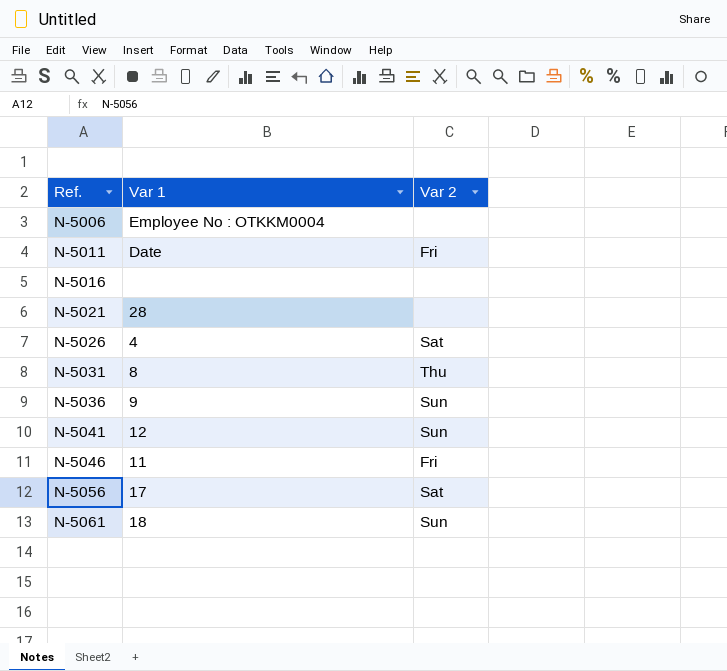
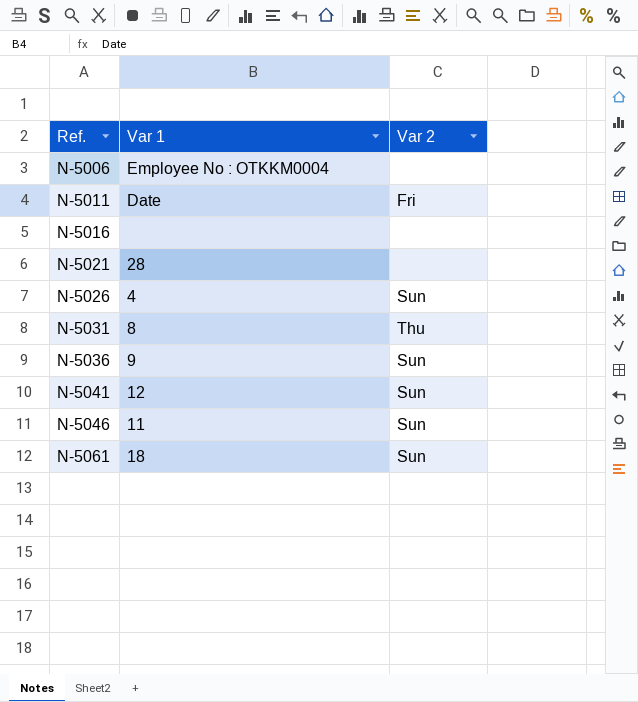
row N-5056: 17 | Sat -> none
N-5026 | Var 2: Sat -> Sun
N-5046 | Var 2: Fri -> Sun

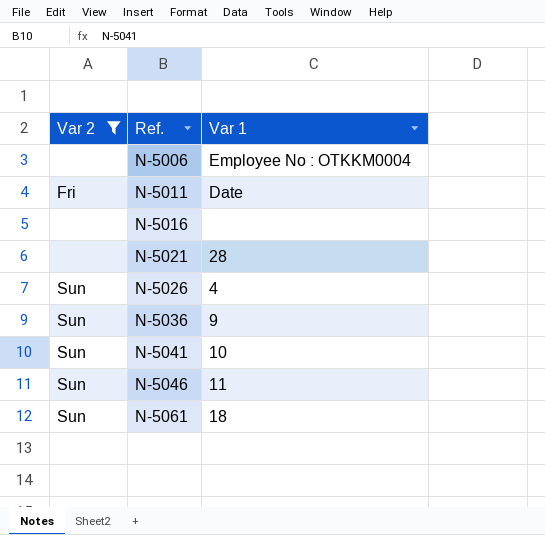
filter: none -> Var 2 != Thu
column Var 2 | position: 3 -> 1
N-5041 | Var 1: 12 -> 10

